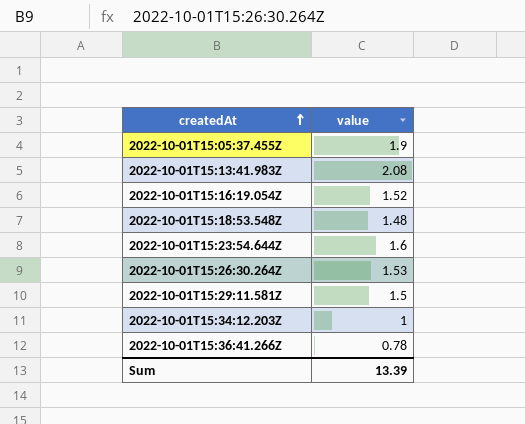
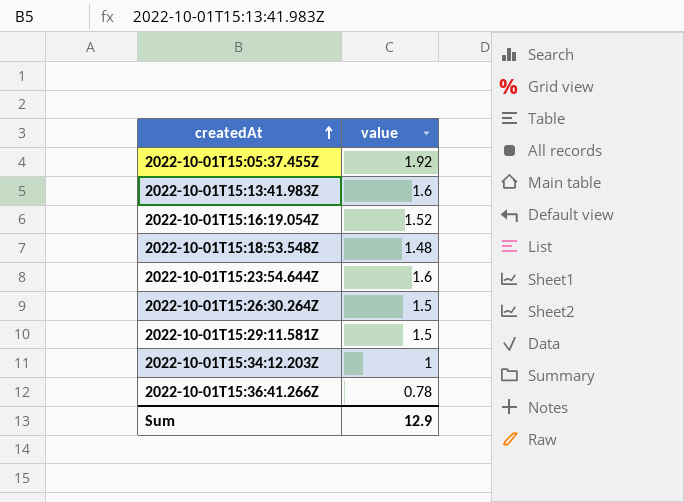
2022-10-01T15:05:37.455Z | value: 1.9 -> 1.92
2022-10-01T15:13:41.983Z | value: 2.08 -> 1.6
2022-10-01T15:26:30.264Z | value: 1.53 -> 1.5
Sum | value: 13.39 -> 12.9

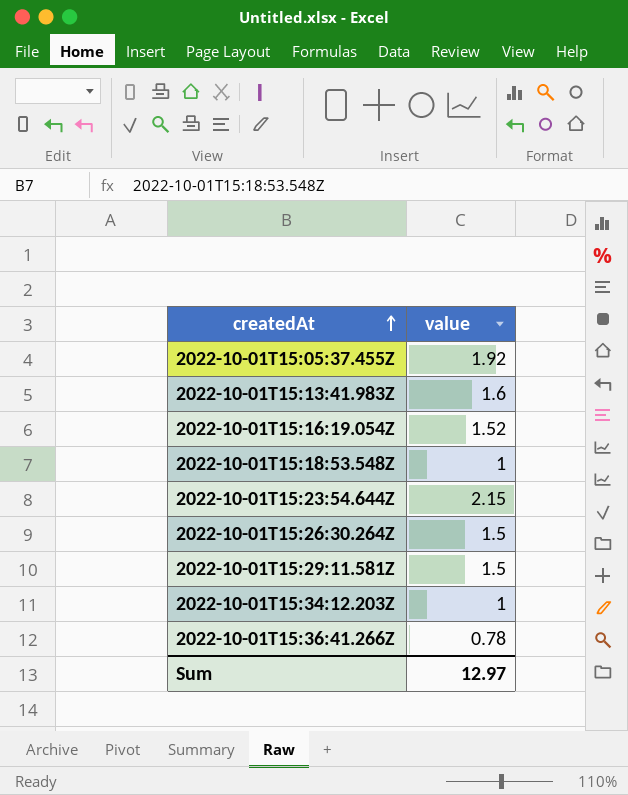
2022-10-01T15:18:53.548Z | value: 1.48 -> 1
2022-10-01T15:23:54.644Z | value: 1.6 -> 2.15
Sum | value: 12.9 -> 12.97

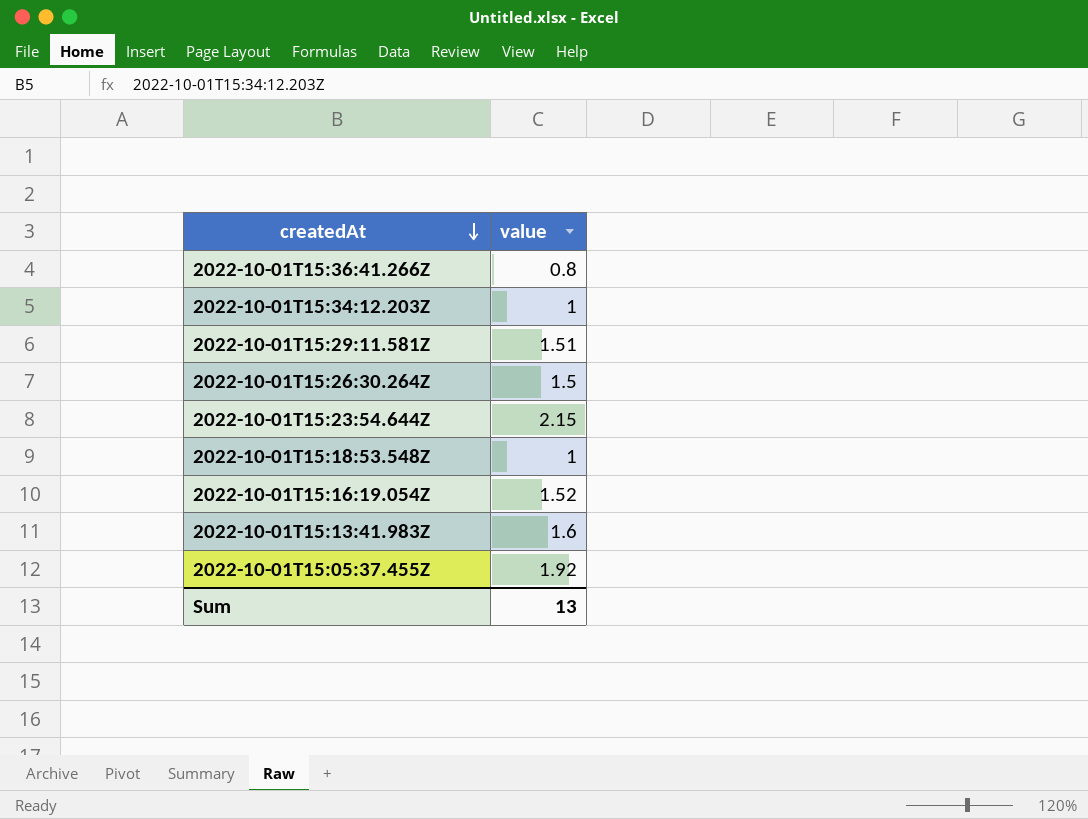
row order: createdAt ascending -> createdAt descending
2022-10-01T15:36:41.266Z | value: 0.78 -> 0.8
2022-10-01T15:29:11.581Z | value: 1.5 -> 1.51
Sum | value: 12.97 -> 13

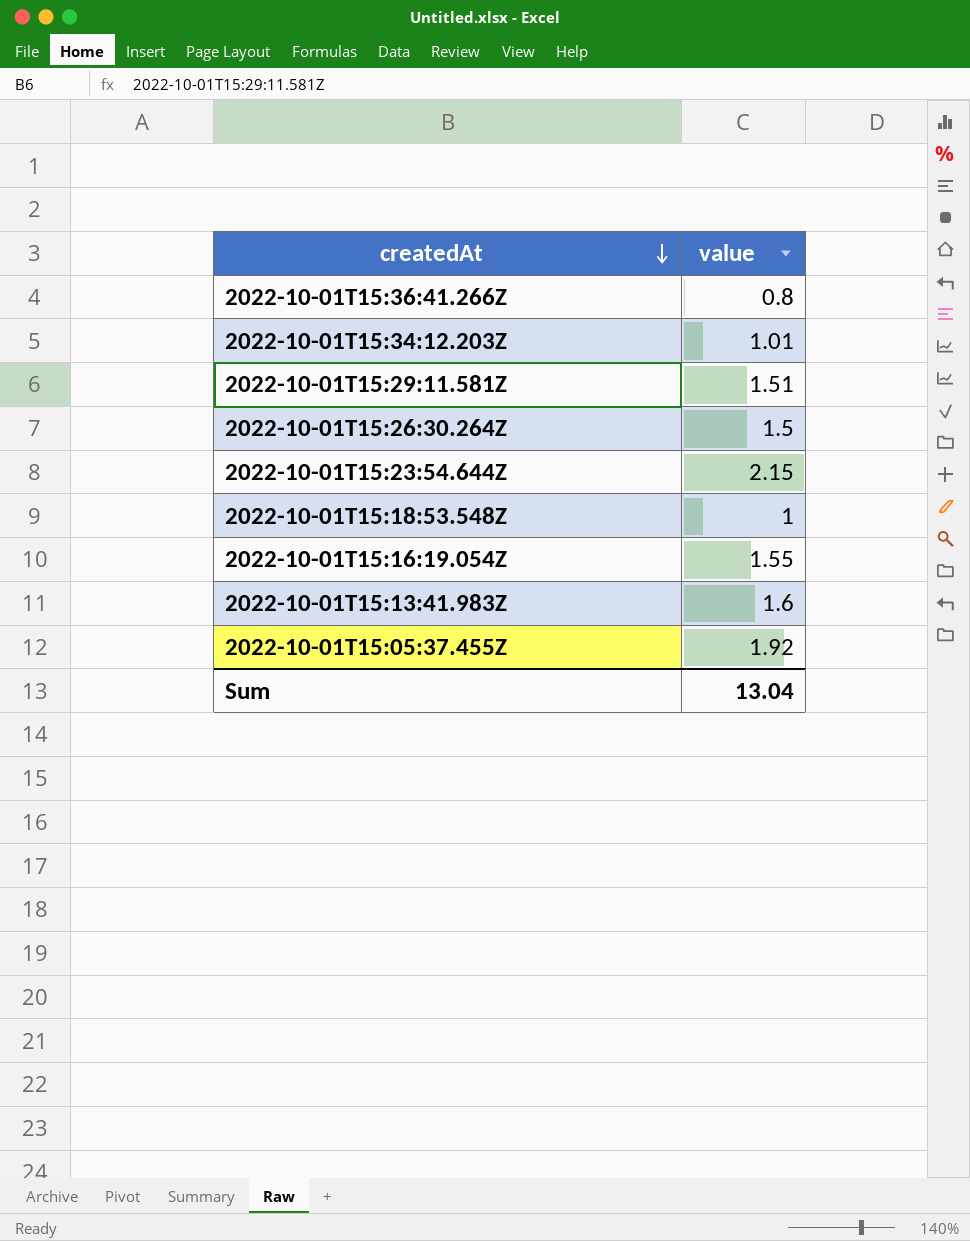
2022-10-01T15:34:12.203Z | value: 1 -> 1.01
2022-10-01T15:16:19.054Z | value: 1.52 -> 1.55
Sum | value: 13 -> 13.04

